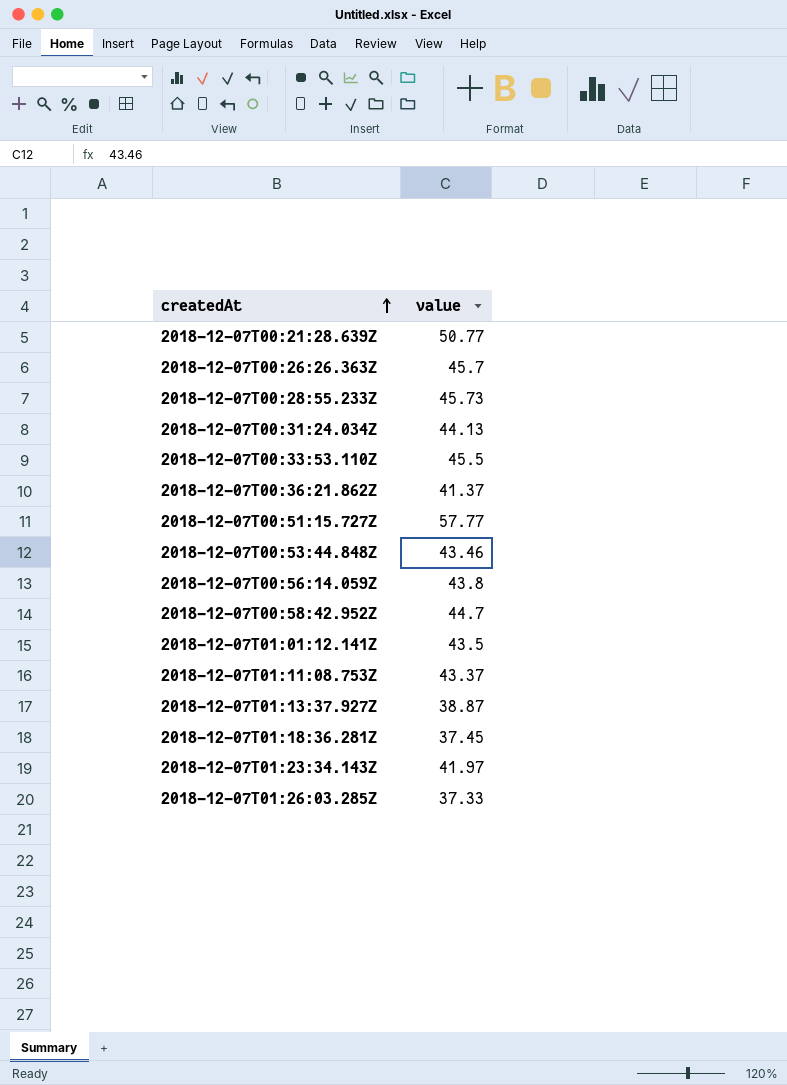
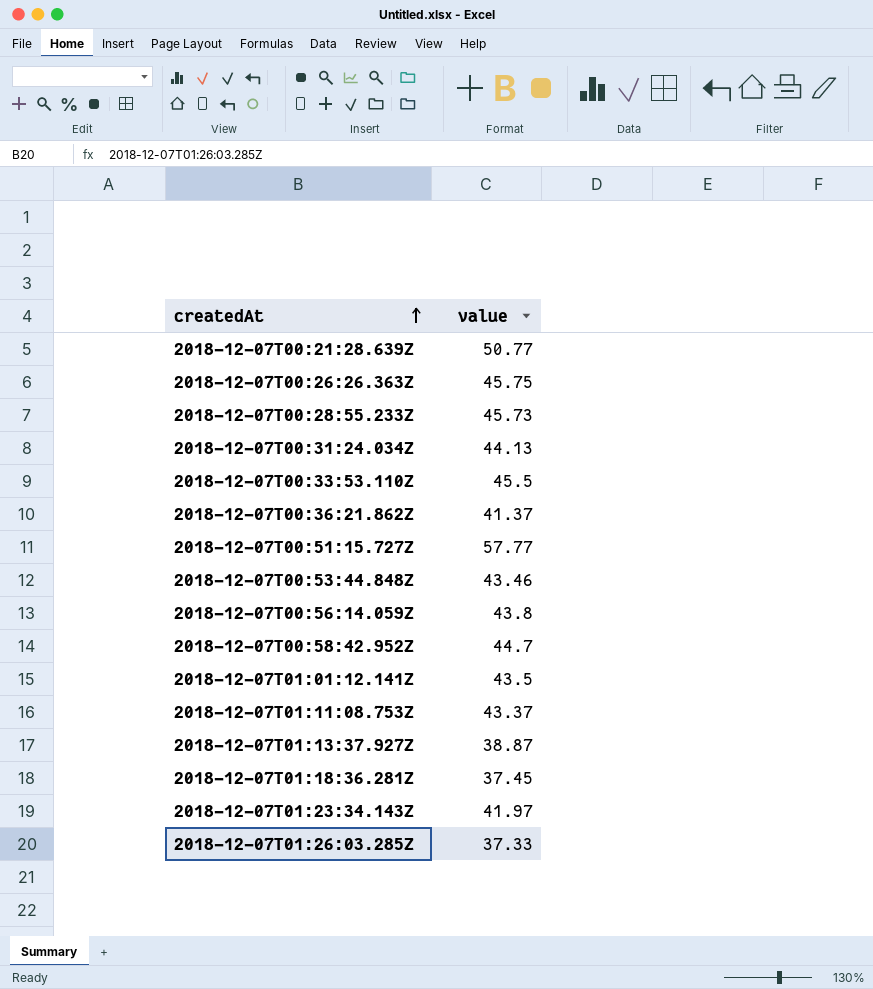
2018-12-07T00:26:26.363Z | value: 45.7 -> 45.75

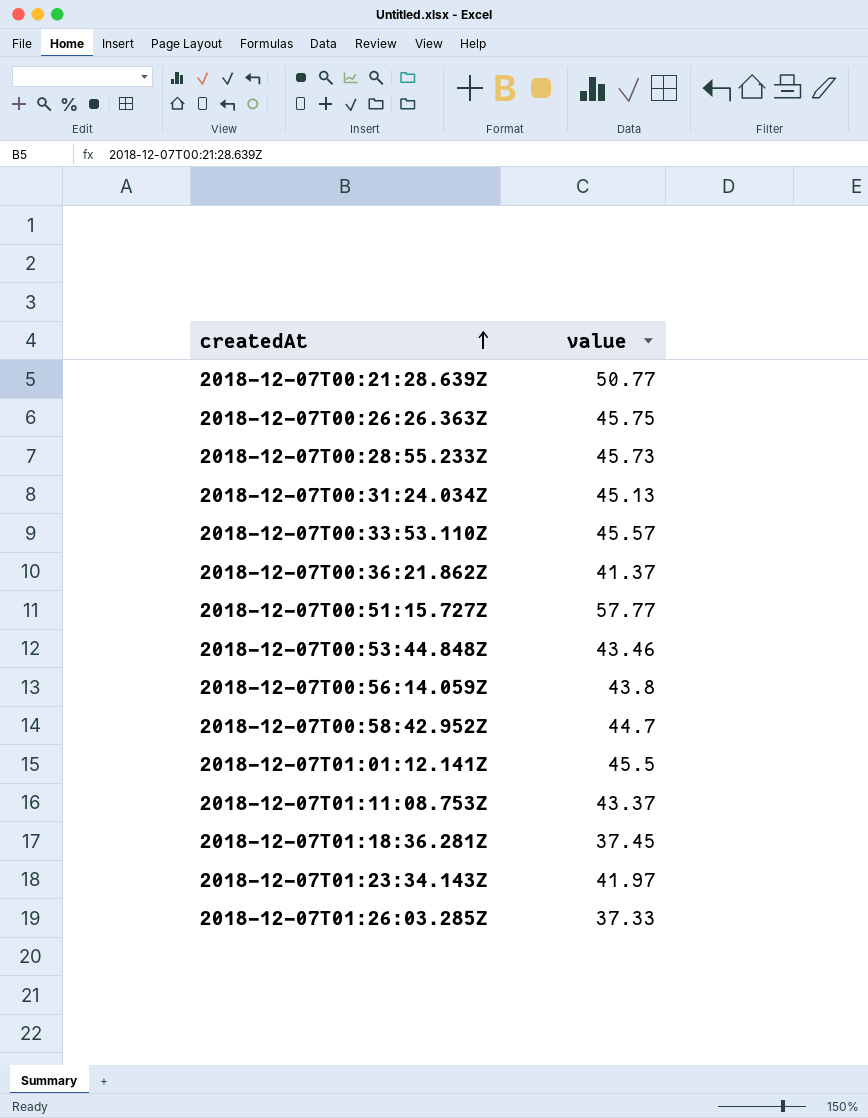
row 2018-12-07T01:13:37.927Z: 38.87 -> none
2018-12-07T00:31:24.034Z | value: 44.13 -> 45.13
2018-12-07T00:33:53.110Z | value: 45.5 -> 45.57
2018-12-07T01:01:12.141Z | value: 43.5 -> 45.5

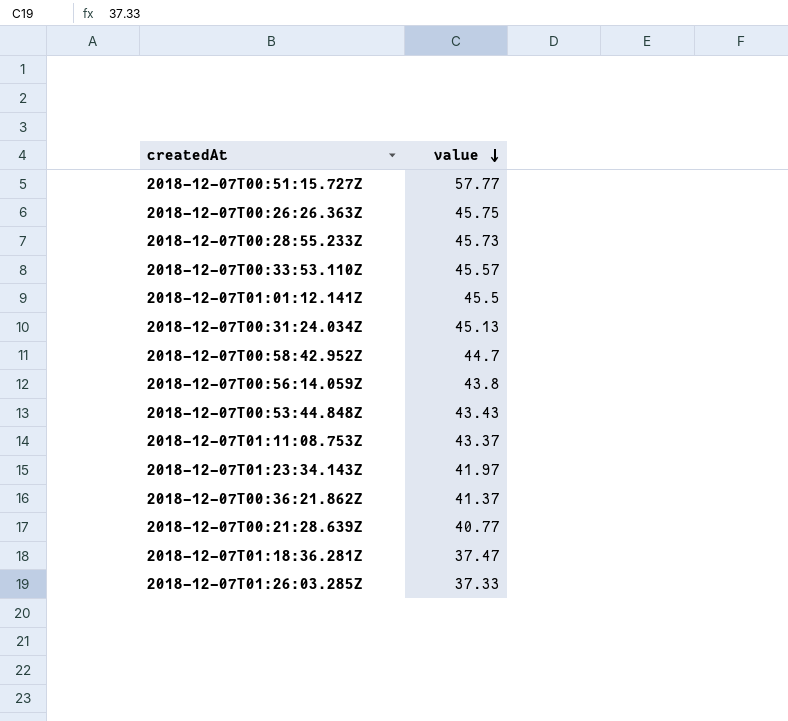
row order: createdAt ascending -> value descending
2018-12-07T00:53:44.848Z | value: 43.46 -> 43.43
2018-12-07T00:21:28.639Z | value: 50.77 -> 40.77
2018-12-07T01:18:36.281Z | value: 37.45 -> 37.47

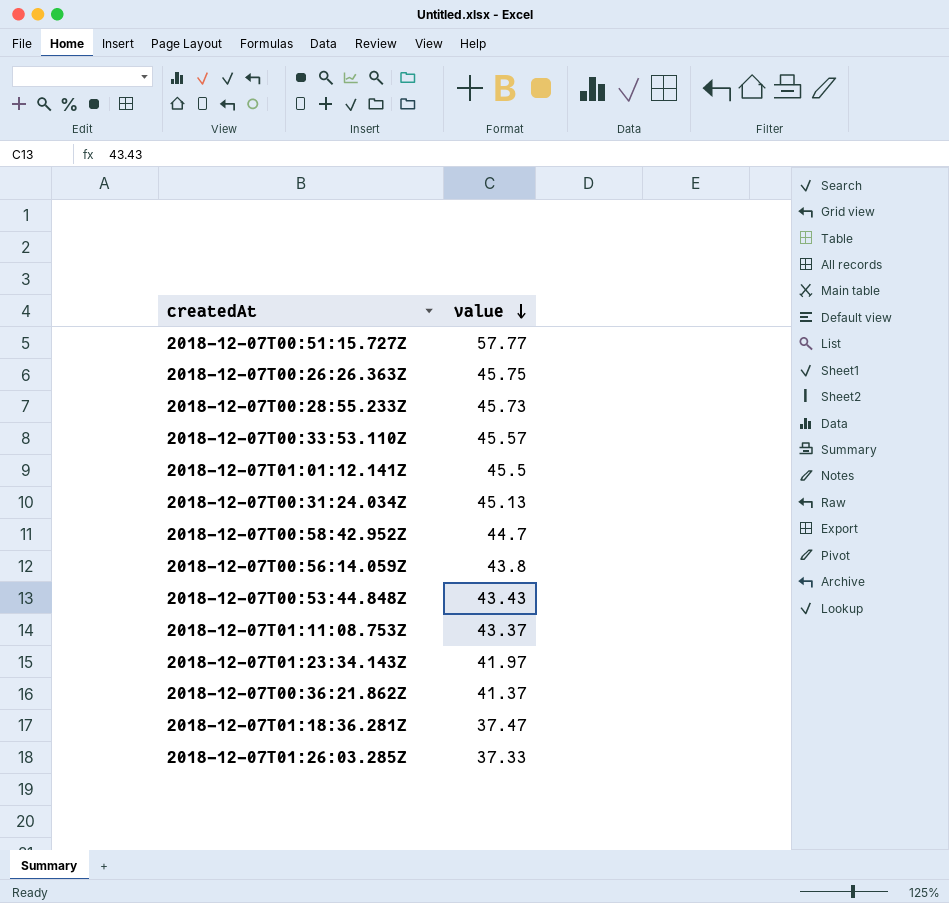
row 2018-12-07T00:21:28.639Z: 40.77 -> none

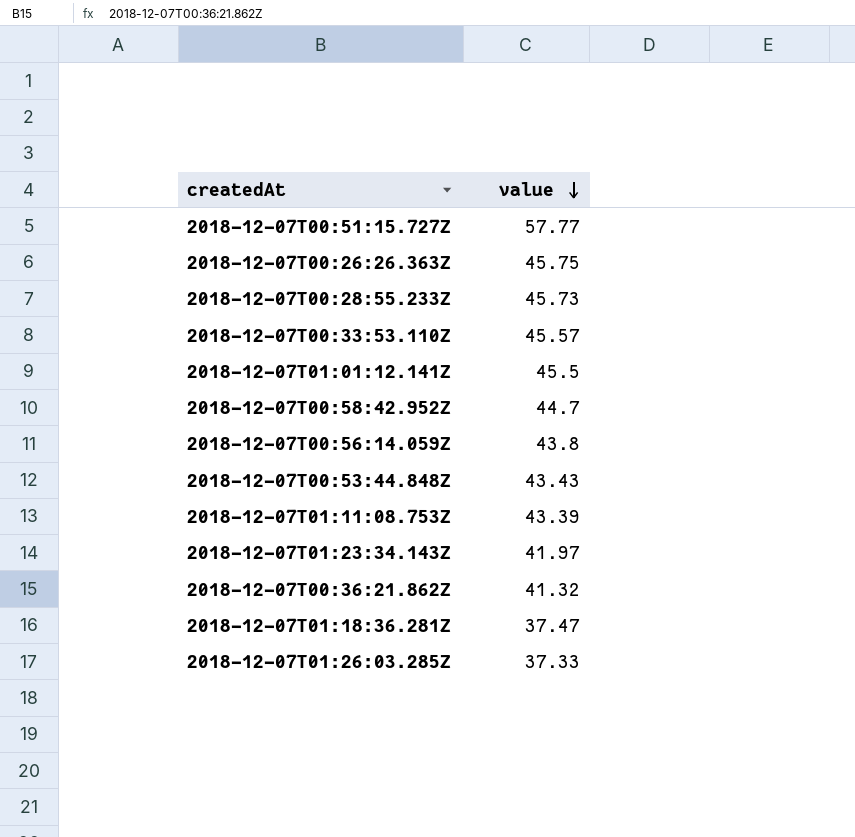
row 2018-12-07T00:31:24.034Z: 45.13 -> none
2018-12-07T01:11:08.753Z | value: 43.37 -> 43.39
2018-12-07T00:36:21.862Z | value: 41.37 -> 41.32

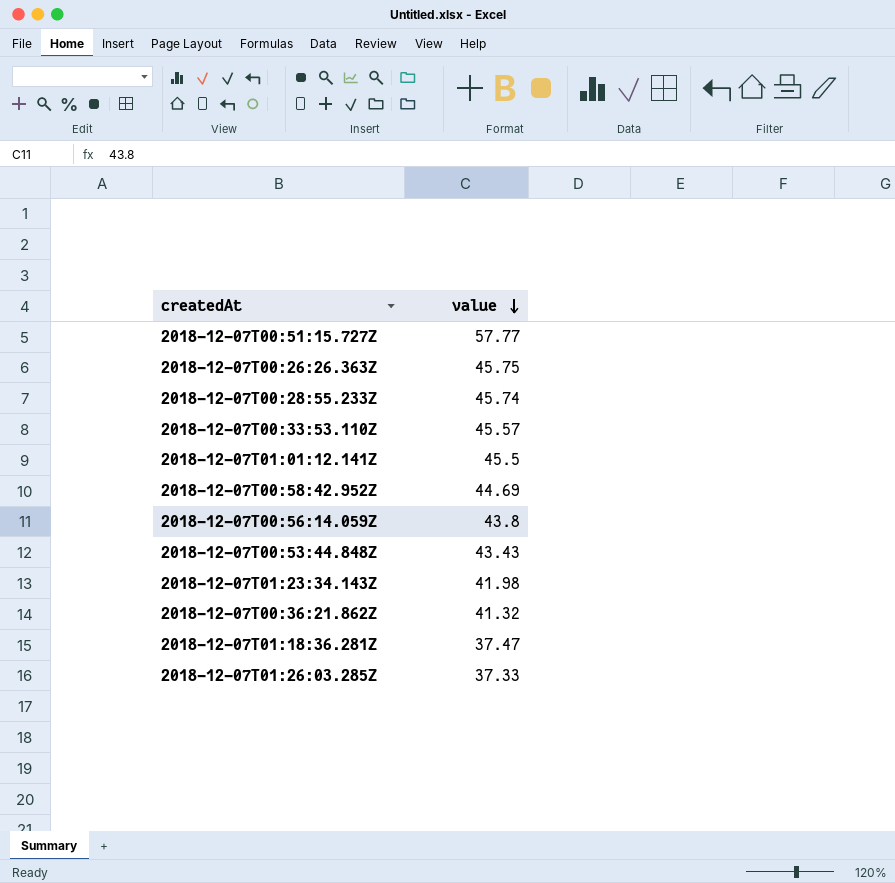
row 2018-12-07T01:11:08.753Z: 43.39 -> none
2018-12-07T00:28:55.233Z | value: 45.73 -> 45.74
2018-12-07T00:58:42.952Z | value: 44.7 -> 44.69
2018-12-07T01:23:34.143Z | value: 41.97 -> 41.98

